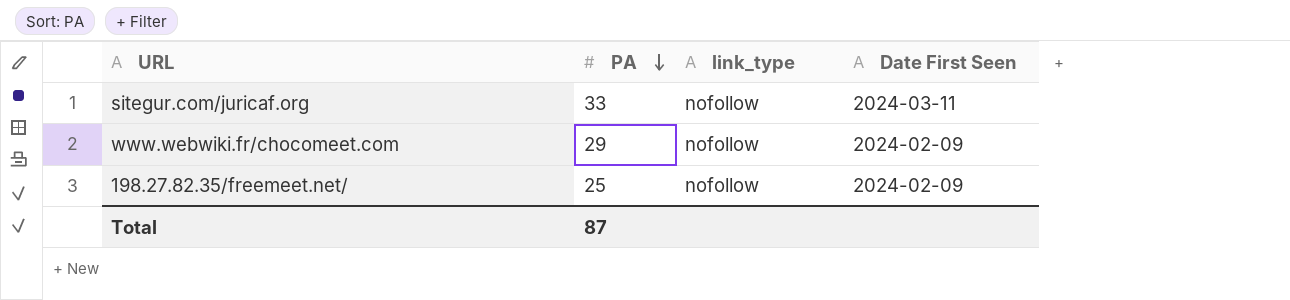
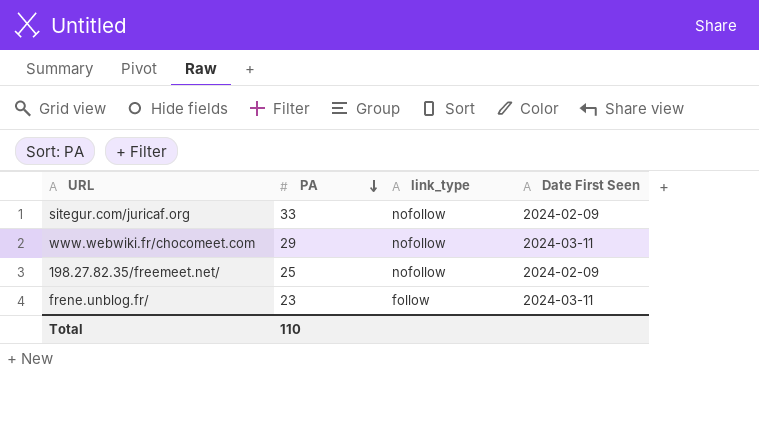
sitegur.com/juricaf.org | Date First Seen: 2024-03-11 -> 2024-02-09
www.webwiki.fr/chocomeet.com | Date First Seen: 2024-02-09 -> 2024-03-11
row frene.unblog.fr/: none -> 23 | follow | 2024-03-11
Total | PA: 87 -> 110

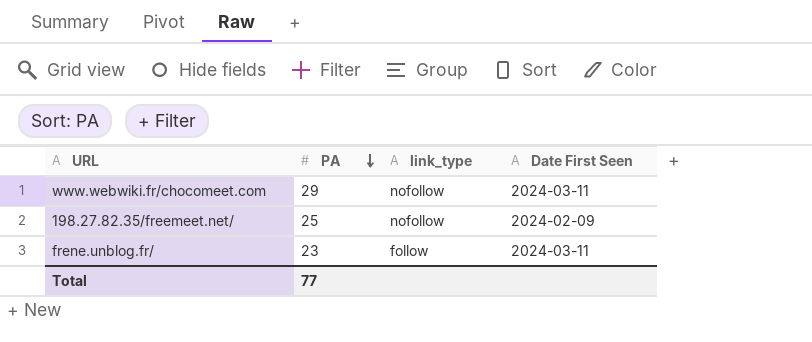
row sitegur.com/juricaf.org: 33 | nofollow | 2024-02-09 -> none
Total | PA: 110 -> 77

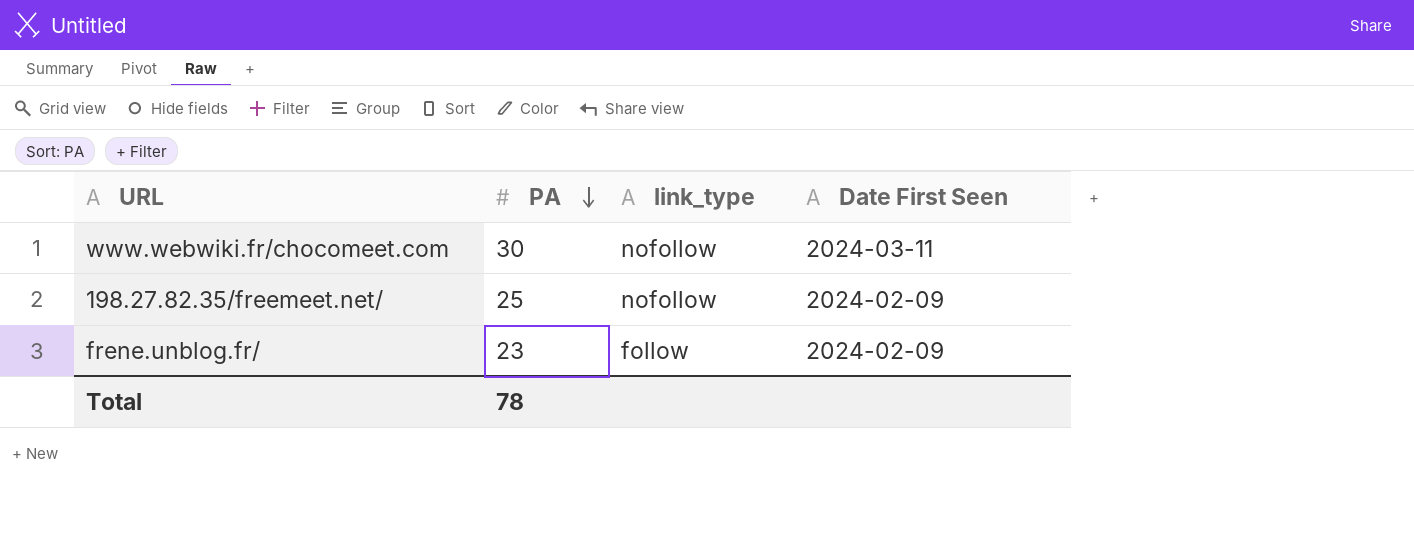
www.webwiki.fr/chocomeet.com | PA: 29 -> 30
frene.unblog.fr/ | Date First Seen: 2024-03-11 -> 2024-02-09
Total | PA: 77 -> 78

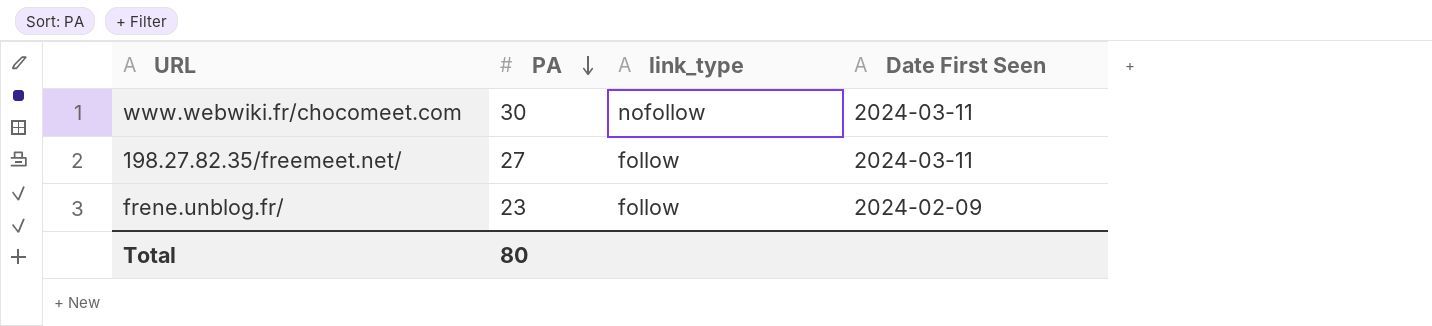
198.27.82.35/freemeet.net/ | PA: 25 -> 27
198.27.82.35/freemeet.net/ | link_type: nofollow -> follow
198.27.82.35/freemeet.net/ | Date First Seen: 2024-02-09 -> 2024-03-11
Total | PA: 78 -> 80

